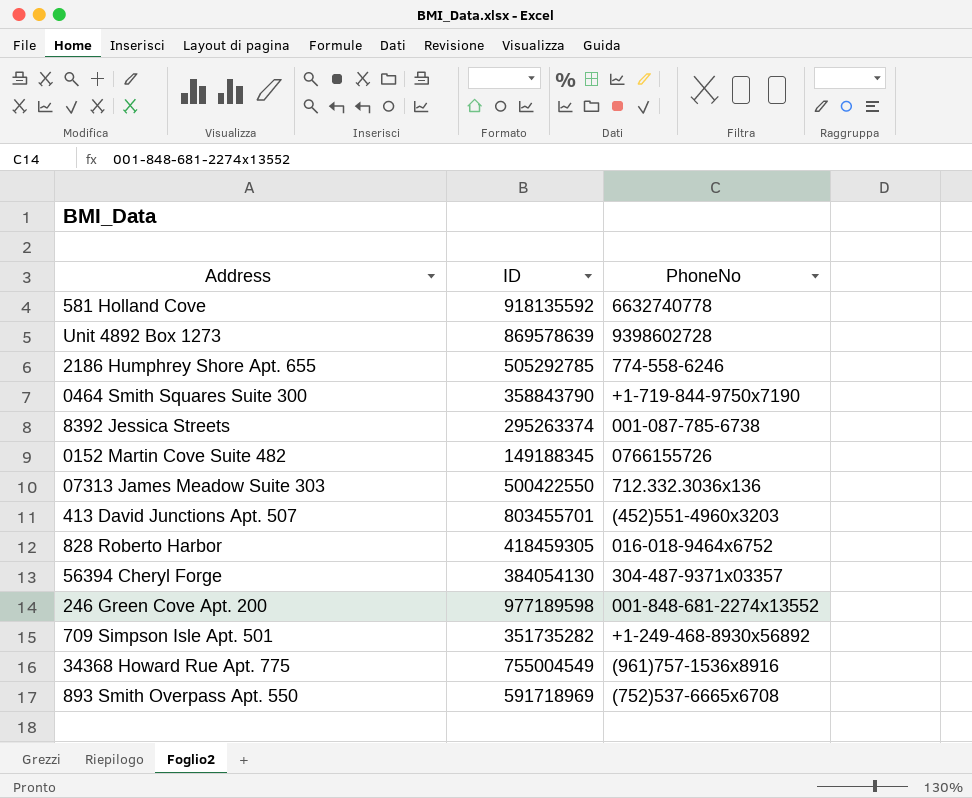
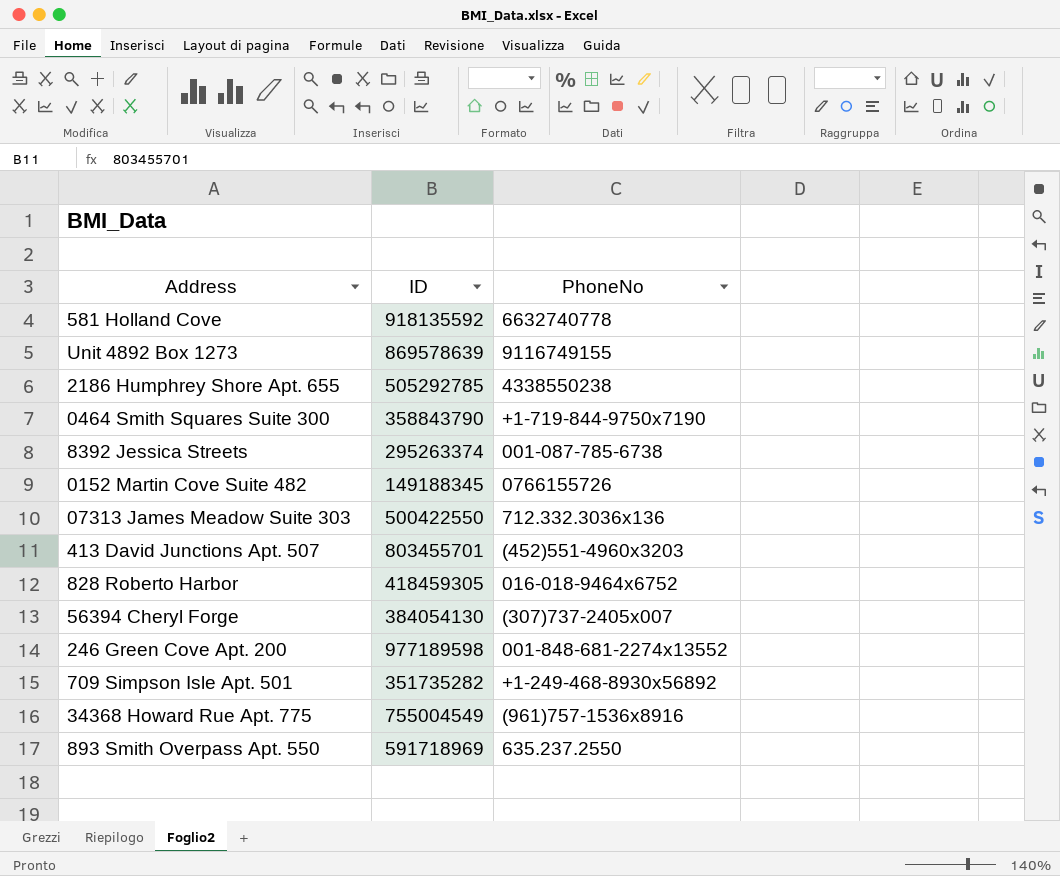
Unit 4892 Box 1273 | PhoneNo: 9398602728 -> 9116749155
2186 Humphrey Shore Apt. 655 | PhoneNo: 774-558-6246 -> 4338550238
56394 Cheryl Forge | PhoneNo: 304-487-9371x03357 -> (307)737-2405x007
893 Smith Overpass Apt. 550 | PhoneNo: (752)537-6665x6708 -> 635.237.2550

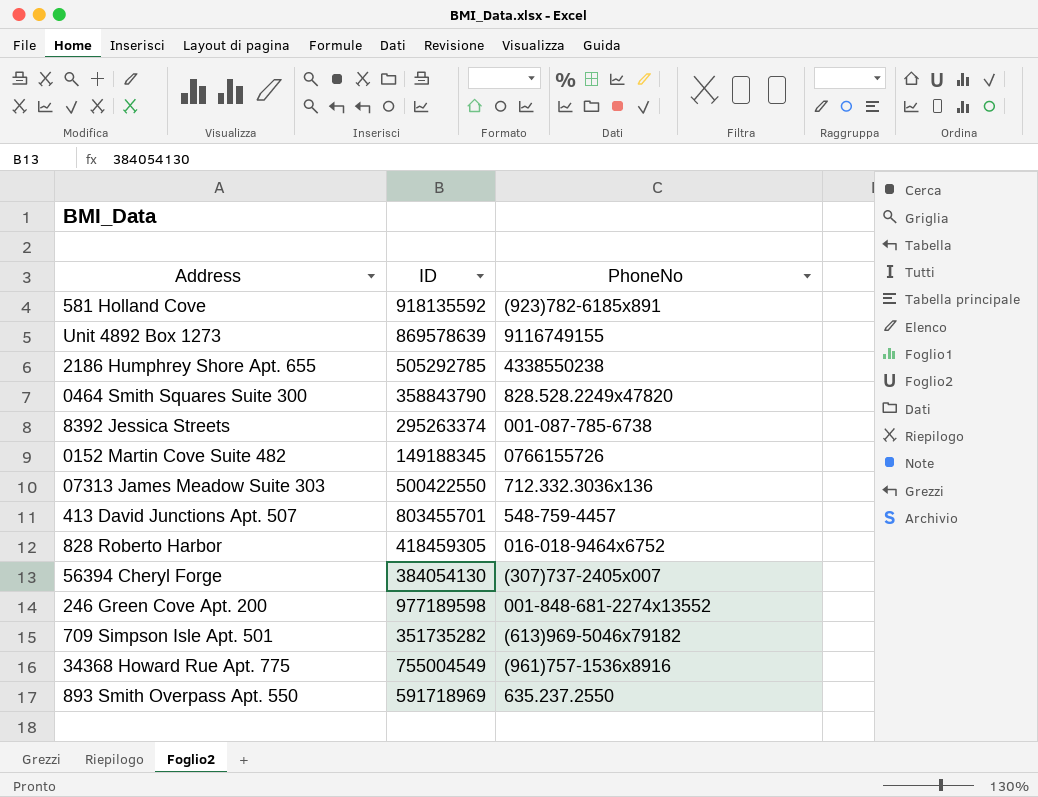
581 Holland Cove | PhoneNo: 6632740778 -> (923)782-6185x891
0464 Smith Squares Suite 300 | PhoneNo: +1-719-844-9750x7190 -> 828.528.2249x47820
413 David Junctions Apt. 507 | PhoneNo: (452)551-4960x3203 -> 548-759-4457
709 Simpson Isle Apt. 501 | PhoneNo: +1-249-468-8930x56892 -> (613)969-5046x79182

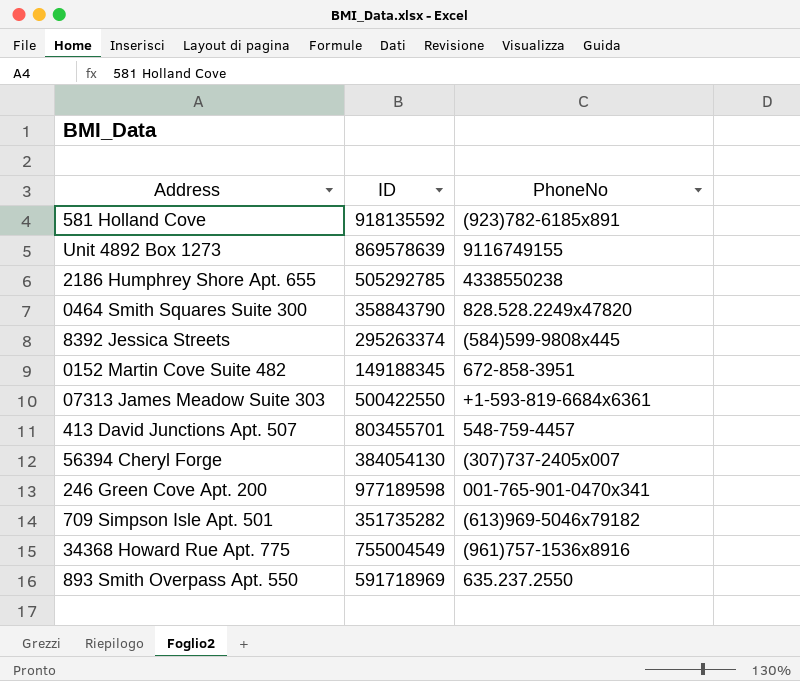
row 828 Roberto Harbor: 418459305 | 016-018-9464x6752 -> none
8392 Jessica Streets | PhoneNo: 001-087-785-6738 -> (584)599-9808x445
0152 Martin Cove Suite 482 | PhoneNo: 0766155726 -> 672-858-3951
07313 James Meadow Suite 303 | PhoneNo: 712.332.3036x136 -> +1-593-819-6684x6361
246 Green Cove Apt. 200 | PhoneNo: 001-848-681-2274x13552 -> 001-765-901-0470x341

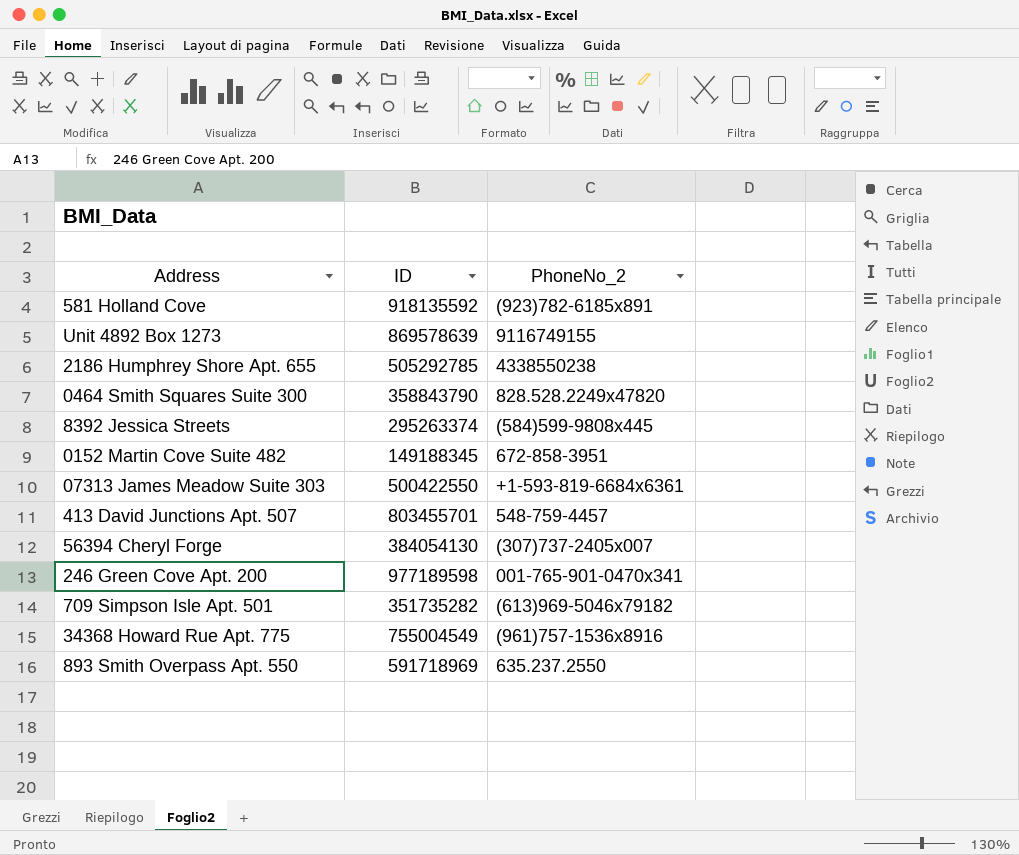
column name: PhoneNo -> PhoneNo_2

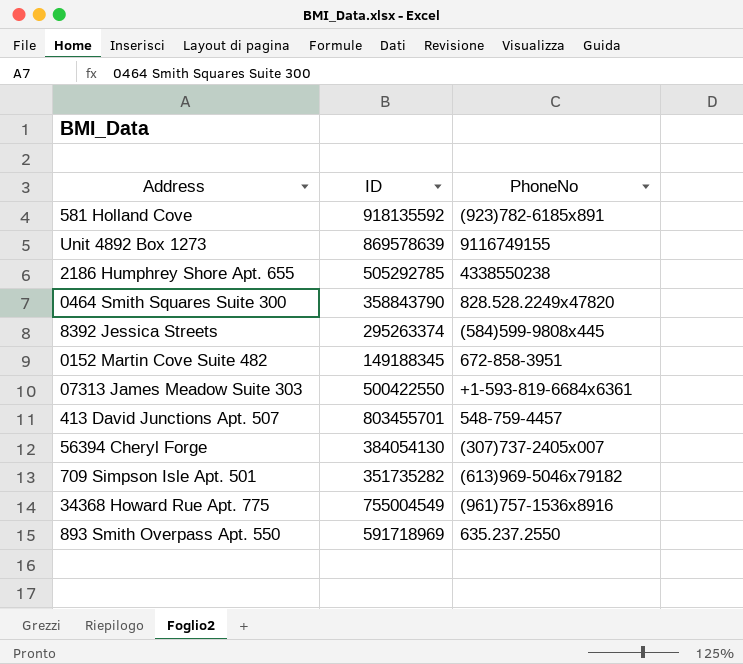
column name: PhoneNo_2 -> PhoneNo
row 246 Green Cove Apt. 200: 977189598 | 001-765-901-0470x341 -> none

